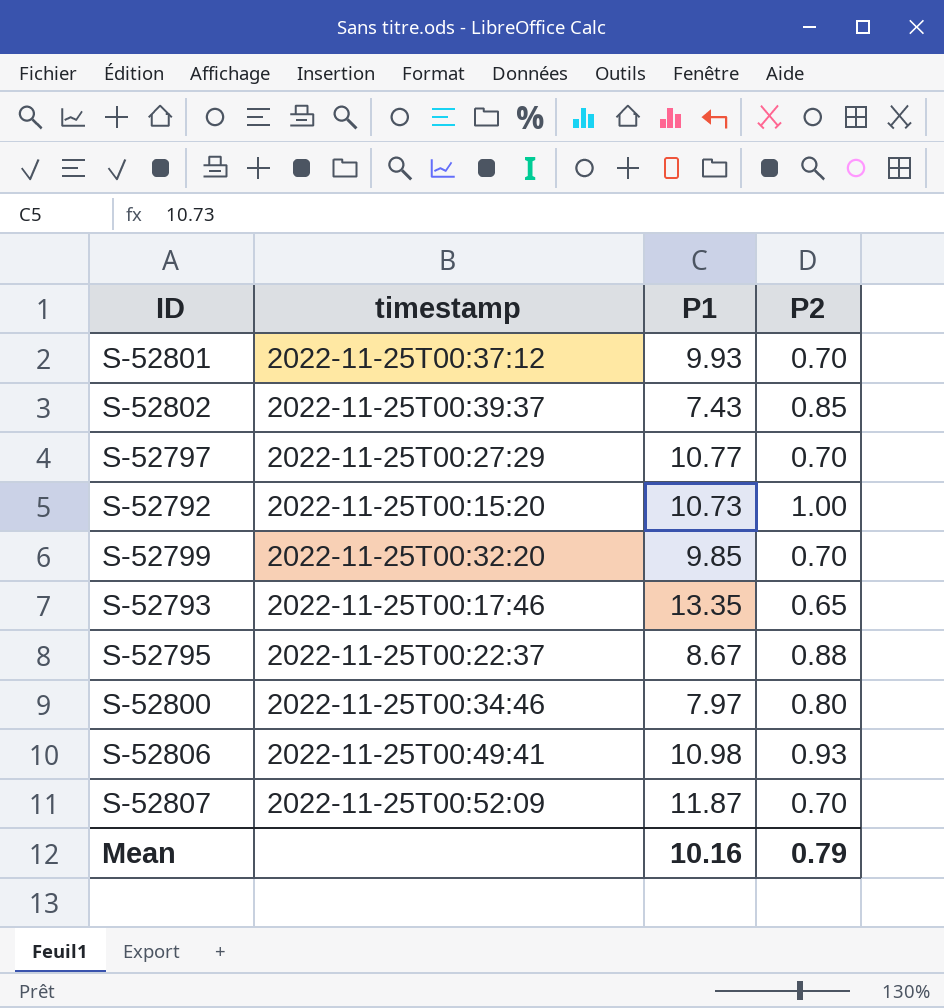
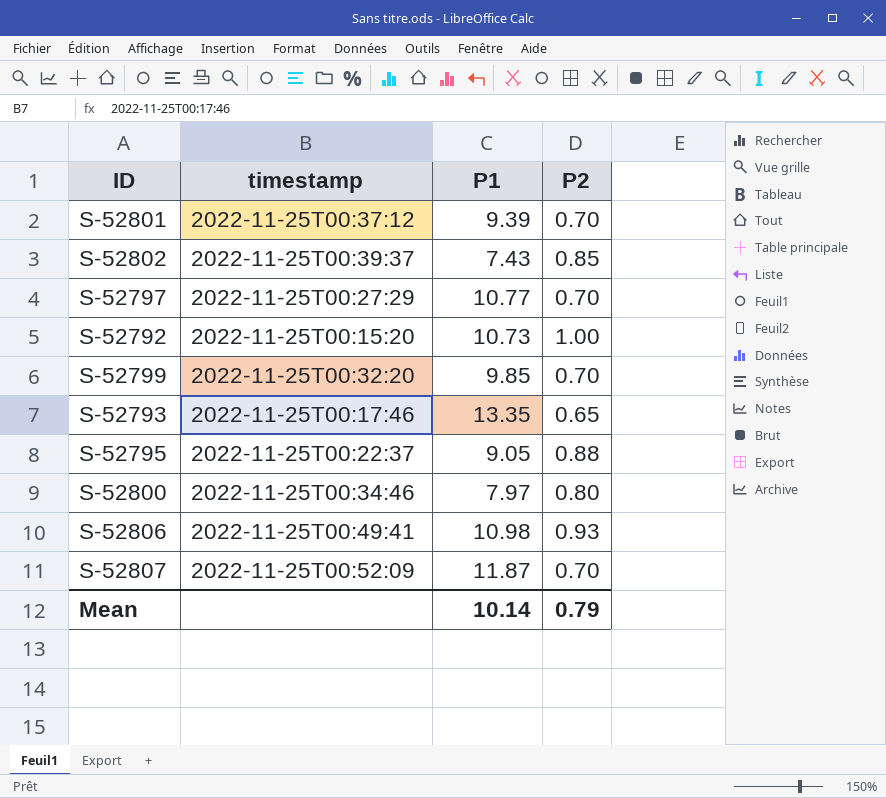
S-52801 | P1: 9.93 -> 9.39
S-52795 | P1: 8.67 -> 9.05
Mean | P1: 10.16 -> 10.14

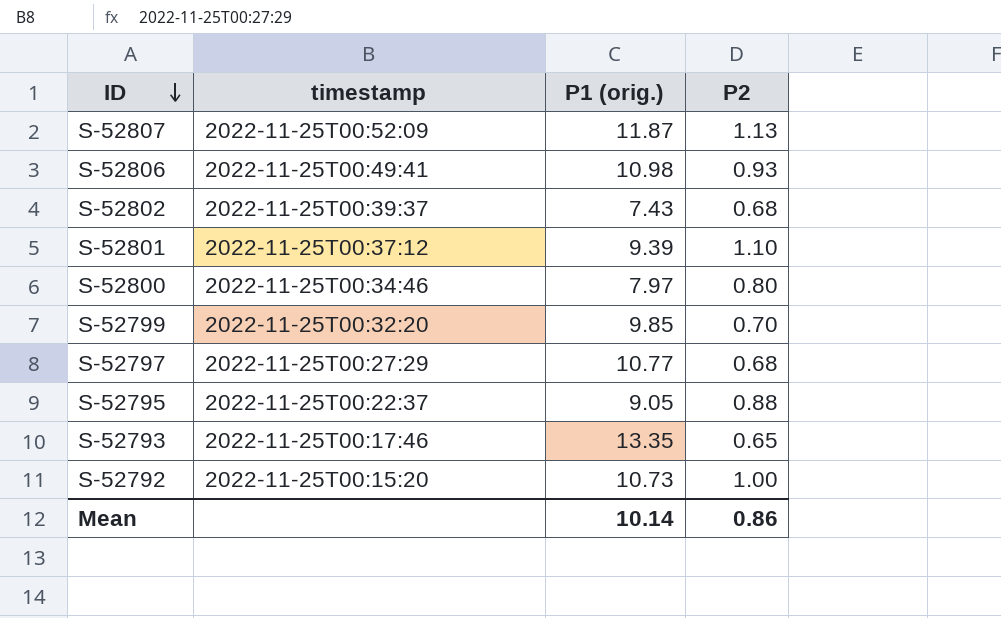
row order: none -> ID descending
column name: P1 -> P1 (orig.)
S-52807 | P2: 0.70 -> 1.13
S-52802 | P2: 0.85 -> 0.68
S-52801 | P2: 0.70 -> 1.10
S-52797 | P2: 0.70 -> 0.68
Mean | P2: 0.79 -> 0.86

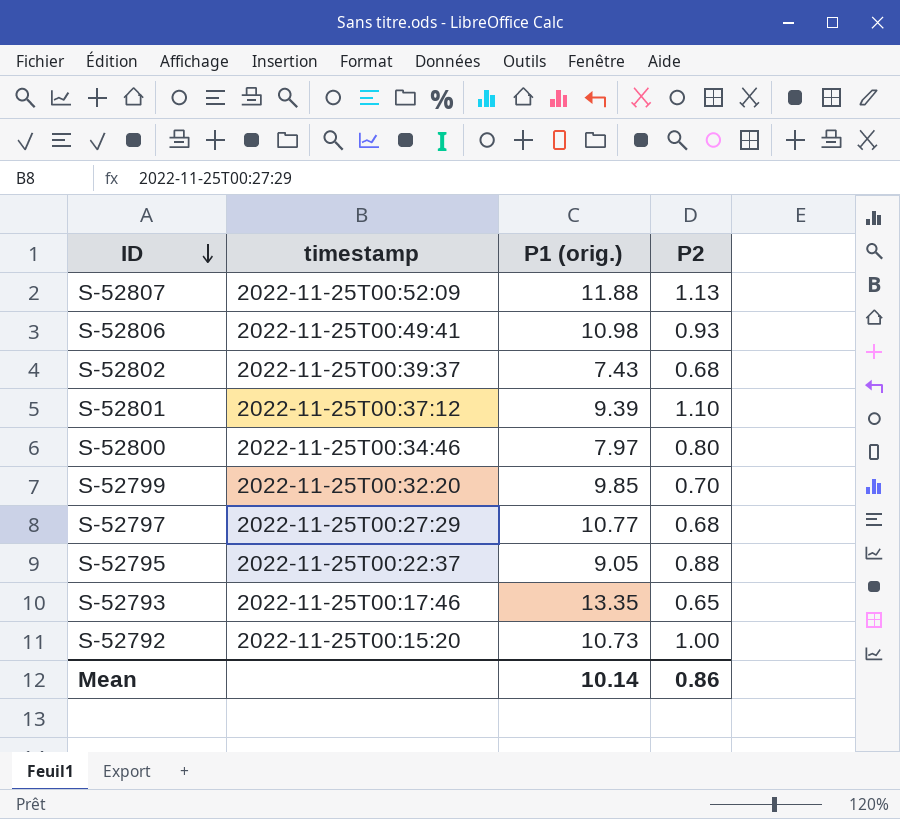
S-52807 | P1 (orig.): 11.87 -> 11.88

